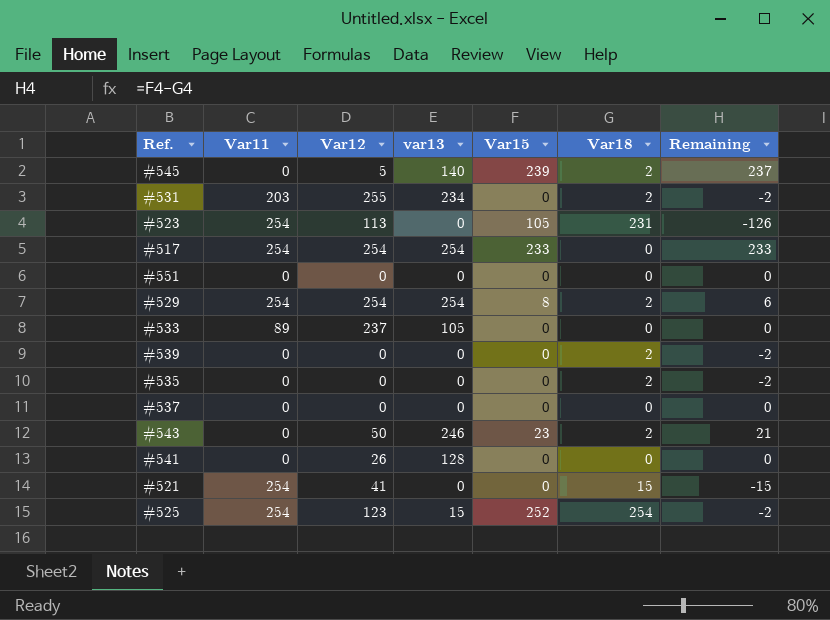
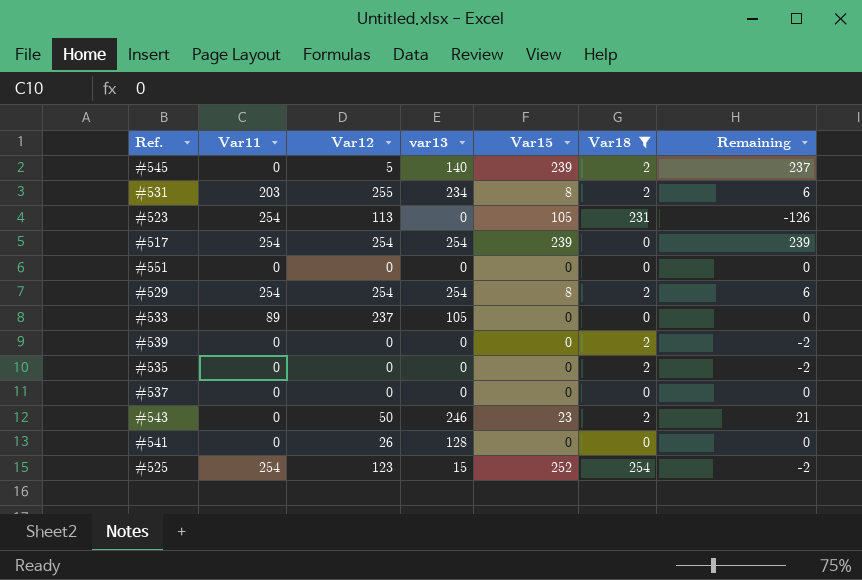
filter: none -> Var18 != 15
#531 | Var15: 0 -> 8
#531 | Remaining: -2 -> 6
#517 | Var15: 233 -> 239
#517 | Remaining: 233 -> 239

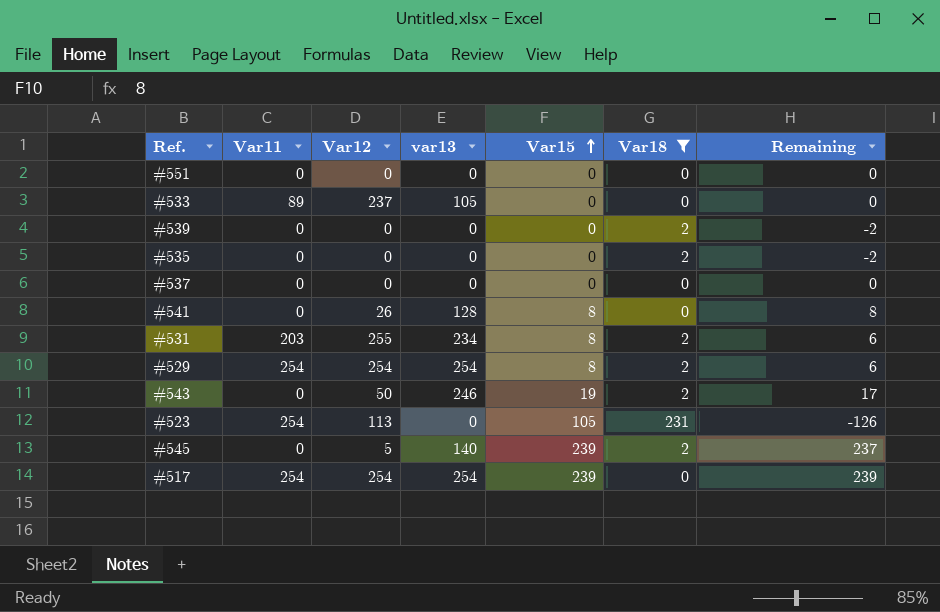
row order: none -> Var15 ascending
row #525: 254 | 123 | 15 | 252 | 254 | -2 -> none
#541 | Var15: 0 -> 8
#541 | Remaining: 0 -> 8
#543 | Var15: 23 -> 19
#543 | Remaining: 21 -> 17

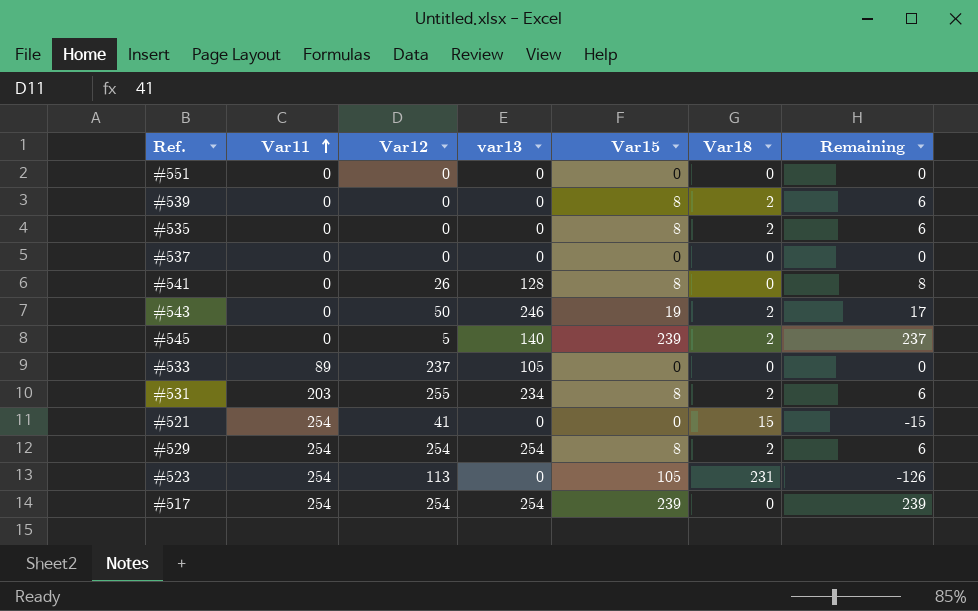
filter: Var18 != 15 -> none
row order: Var15 ascending -> Var11 ascending
#539 | Var15: 0 -> 8
#539 | Remaining: -2 -> 6
#535 | Var15: 0 -> 8
#535 | Remaining: -2 -> 6

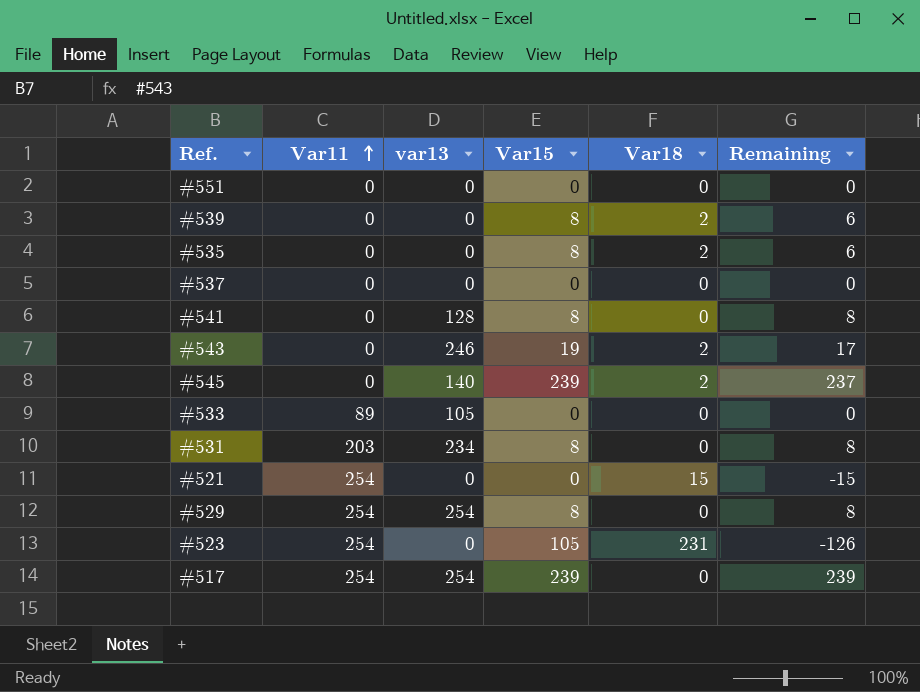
column Var12 | position: 3 -> none
#531 | Var18: 2 -> 0
#531 | Remaining: 6 -> 8
#529 | Var18: 2 -> 0
#529 | Remaining: 6 -> 8

